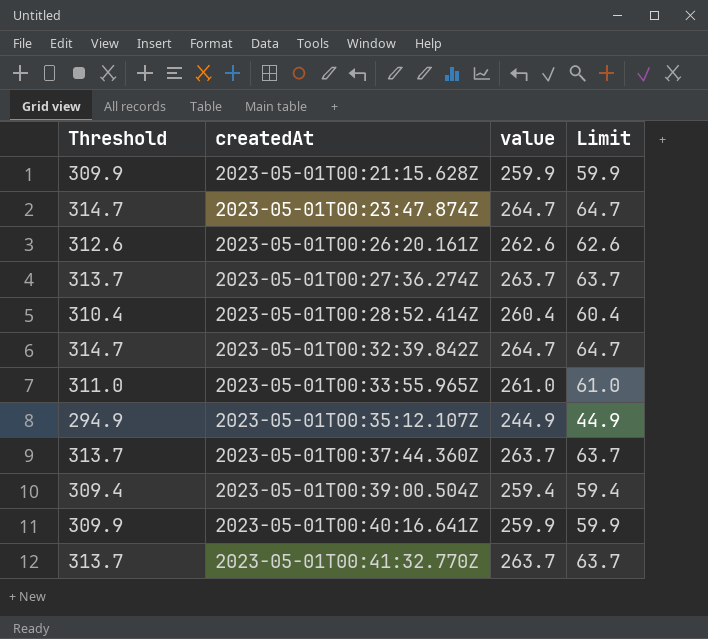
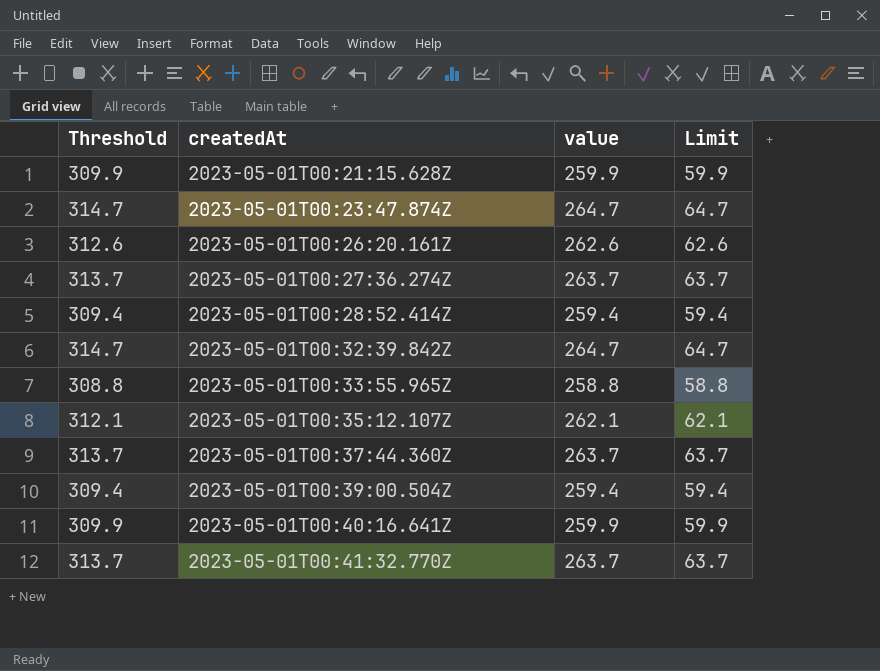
2023-05-01T00:28:52.414Z | Threshold: 310.4 -> 309.4
2023-05-01T00:28:52.414Z | value: 260.4 -> 259.4
2023-05-01T00:28:52.414Z | Limit: 60.4 -> 59.4
2023-05-01T00:33:55.965Z | Threshold: 311.0 -> 308.8
2023-05-01T00:33:55.965Z | value: 261.0 -> 258.8
2023-05-01T00:33:55.965Z | Limit: 61.0 -> 58.8
2023-05-01T00:35:12.107Z | Threshold: 294.9 -> 312.1
2023-05-01T00:35:12.107Z | value: 244.9 -> 262.1
2023-05-01T00:35:12.107Z | Limit: 44.9 -> 62.1

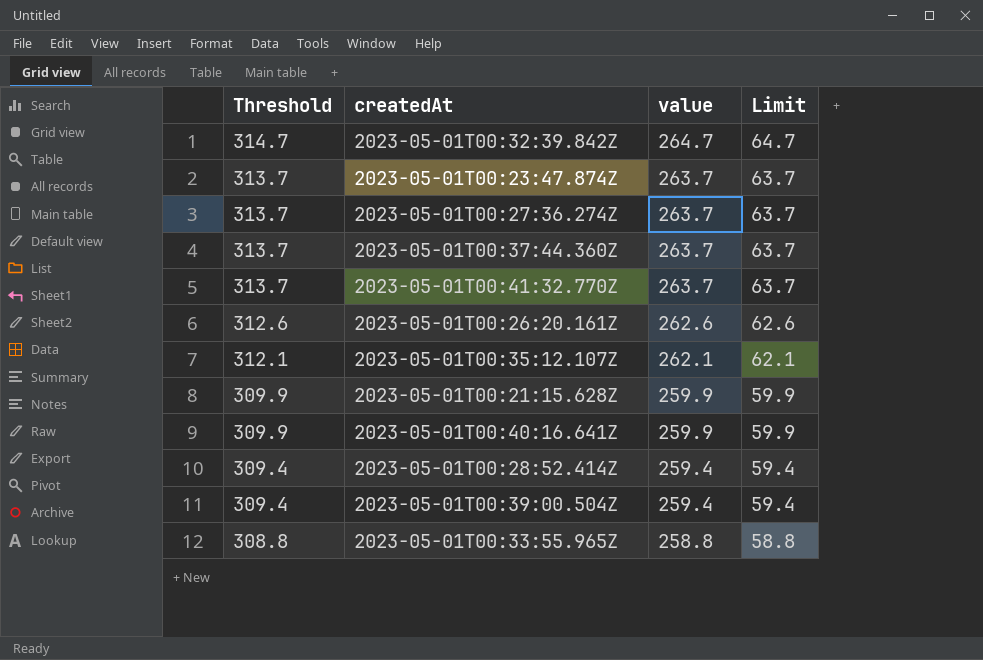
row order: createdAt ascending -> Threshold descending
2023-05-01T00:23:47.874Z | Threshold: 314.7 -> 313.7
2023-05-01T00:23:47.874Z | value: 264.7 -> 263.7
2023-05-01T00:23:47.874Z | Limit: 64.7 -> 63.7

